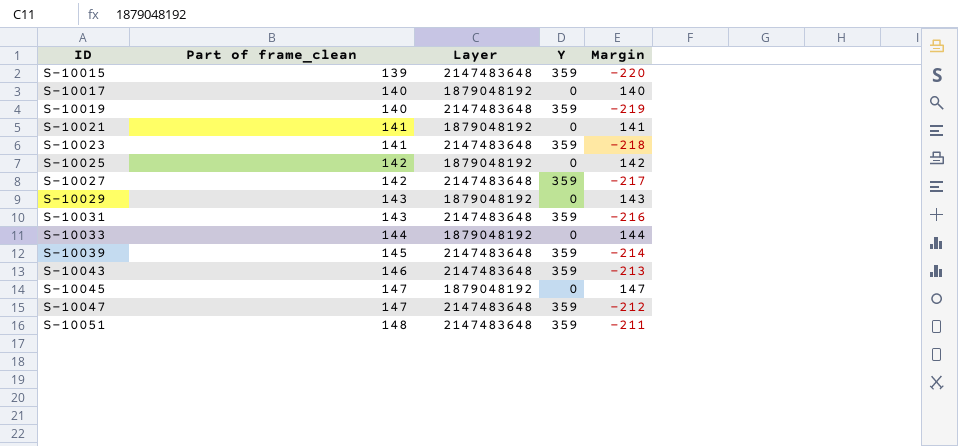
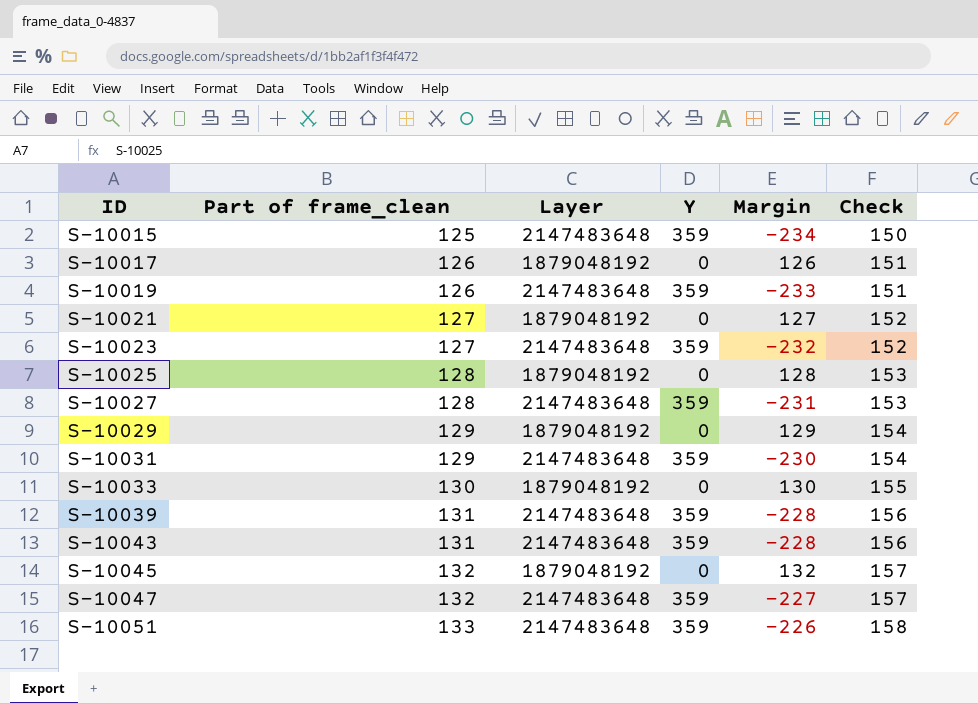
column Check | formula: none -> [Part of frame_clean] + 25
S-10015 | Part of frame_clean: 139 -> 125
S-10015 | Margin: -220 -> -234
S-10017 | Part of frame_clean: 140 -> 126
S-10017 | Margin: 140 -> 126
S-10019 | Part of frame_clean: 140 -> 126
S-10019 | Margin: -219 -> -233
S-10021 | Part of frame_clean: 141 -> 127
S-10021 | Margin: 141 -> 127
S-10023 | Part of frame_clean: 141 -> 127
S-10023 | Margin: -218 -> -232
S-10025 | Part of frame_clean: 142 -> 128
S-10025 | Margin: 142 -> 128
S-10027 | Part of frame_clean: 142 -> 128
S-10027 | Margin: -217 -> -231
S-10029 | Part of frame_clean: 143 -> 129
S-10029 | Margin: 143 -> 129
S-10031 | Part of frame_clean: 143 -> 129
S-10031 | Margin: -216 -> -230
S-10033 | Part of frame_clean: 144 -> 130
S-10033 | Margin: 144 -> 130
S-10039 | Part of frame_clean: 145 -> 131
S-10039 | Margin: -214 -> -228
S-10043 | Part of frame_clean: 146 -> 131
S-10043 | Margin: -213 -> -228
S-10045 | Part of frame_clean: 147 -> 132
S-10045 | Margin: 147 -> 132
S-10047 | Part of frame_clean: 147 -> 132
S-10047 | Margin: -212 -> -227
S-10051 | Part of frame_clean: 148 -> 133
S-10051 | Margin: -211 -> -226

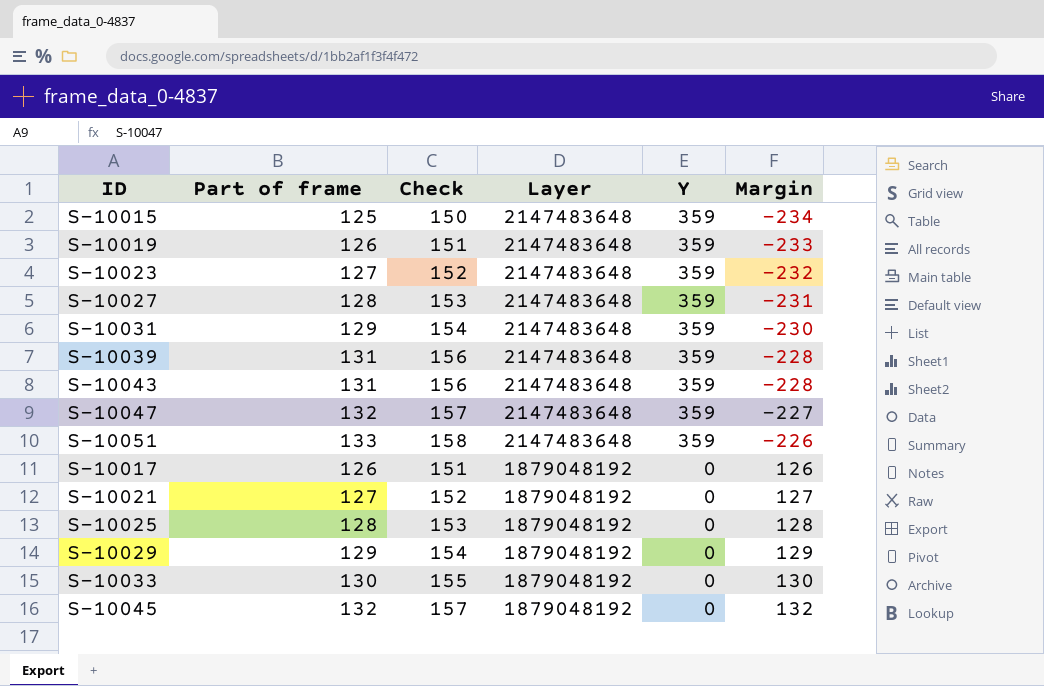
row order: ID ascending -> Layer descending
column name: Part of frame_clean -> Part of frame
column Check | position: 6 -> 3

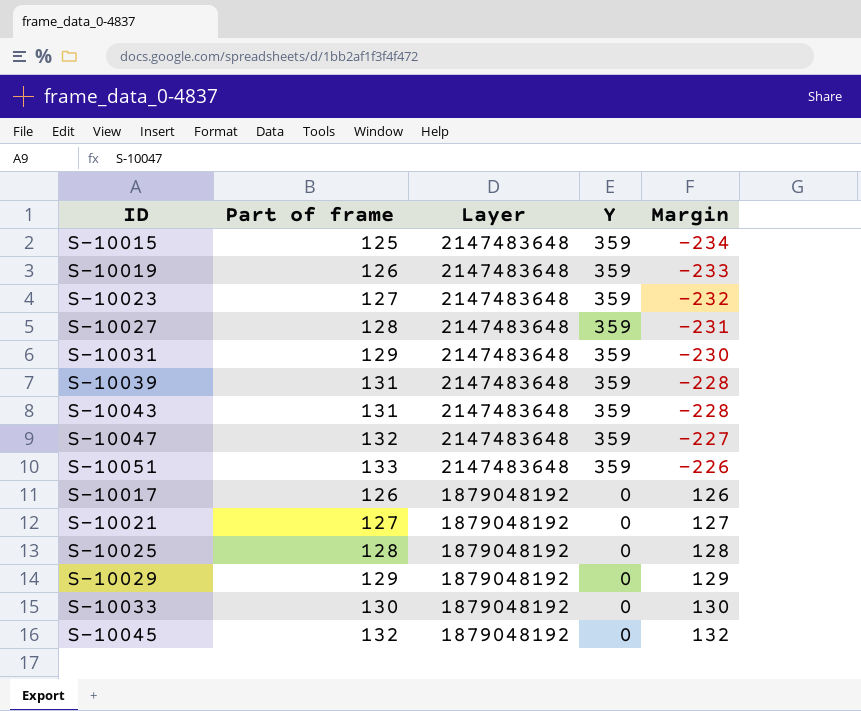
column Check | formula: [Part of frame] + 25 -> none

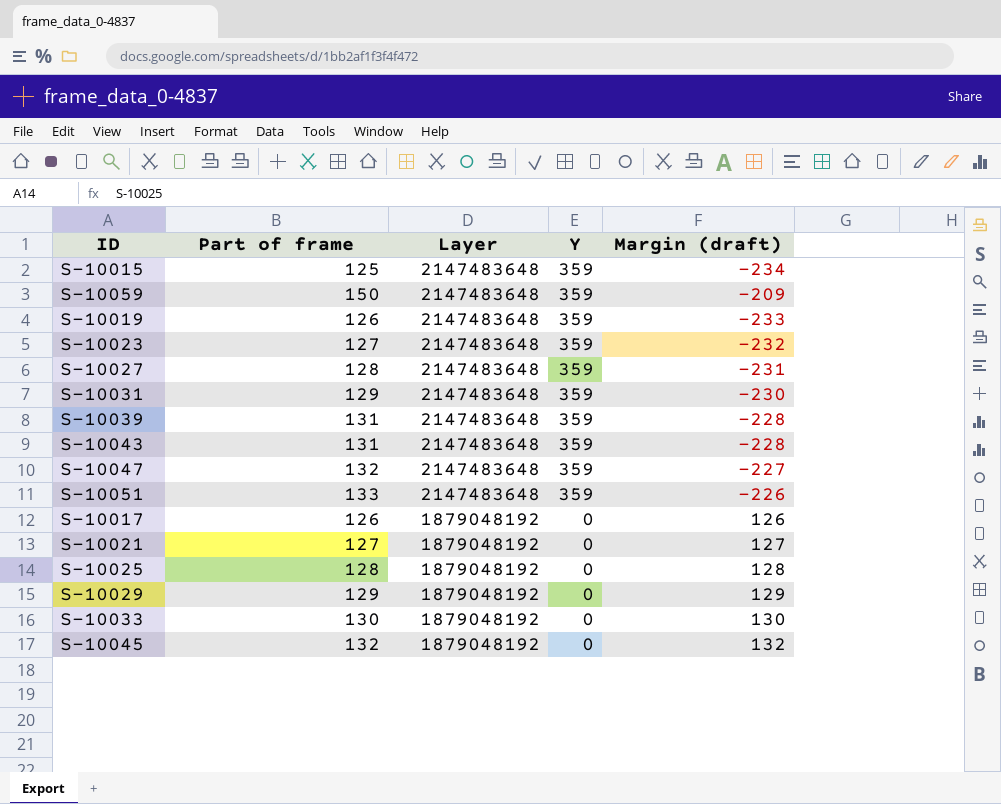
column name: Margin -> Margin (draft)
row S-10059: none -> 150 | 2147483648 | 359 | -209

